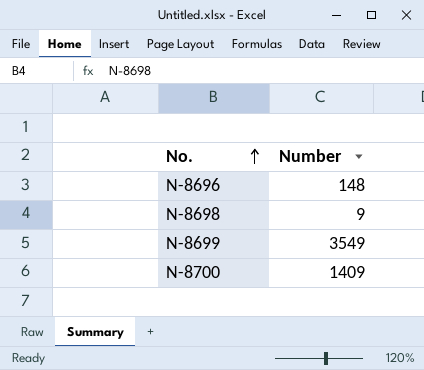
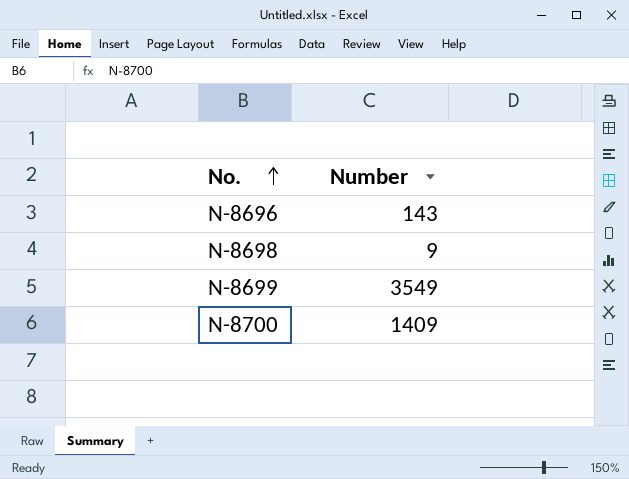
N-8696 | Number: 148 -> 143

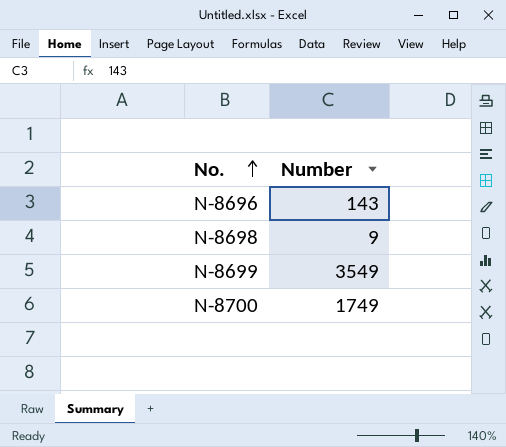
N-8700 | Number: 1409 -> 1749

